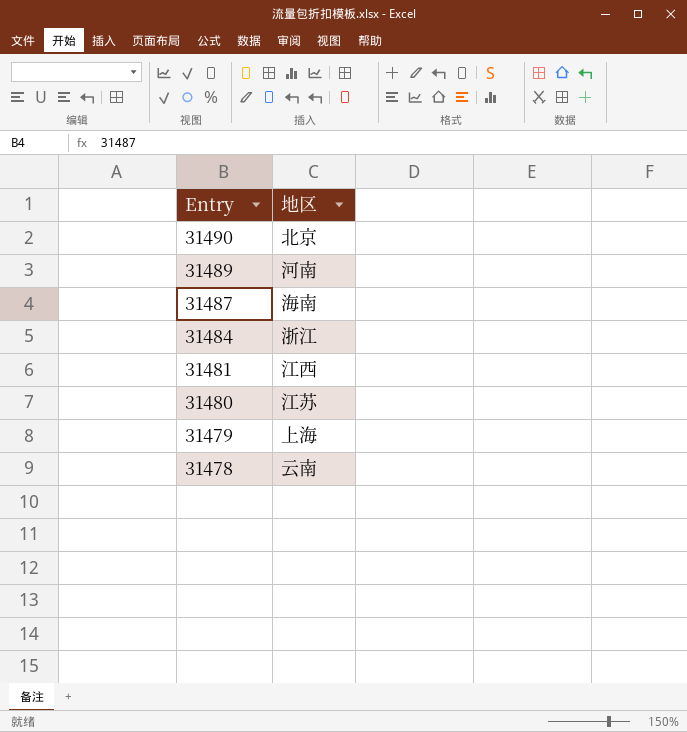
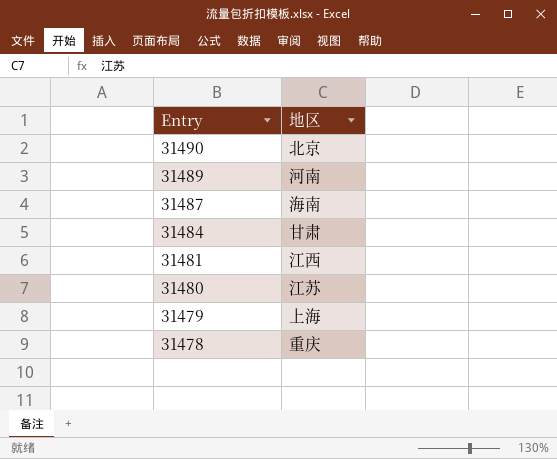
31484 | 地区: 浙江 -> 甘肃
31478 | 地区: 云南 -> 重庆

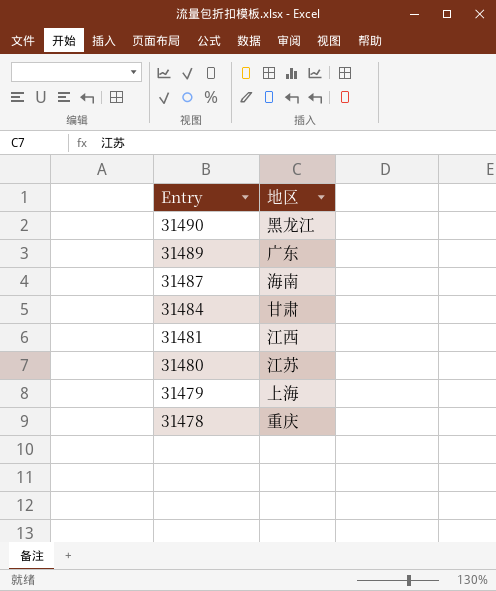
31490 | 地区: 北京 -> 黑龙江
31489 | 地区: 河南 -> 广东

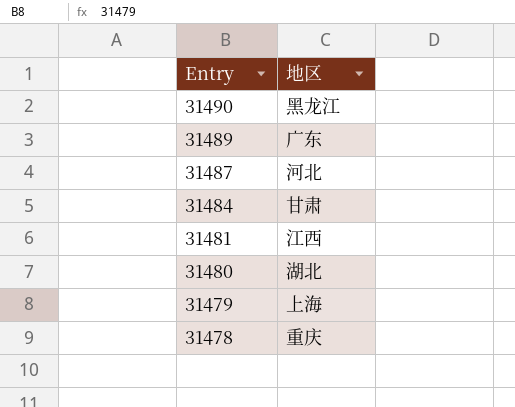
31487 | 地区: 海南 -> 河北
31480 | 地区: 江苏 -> 湖北

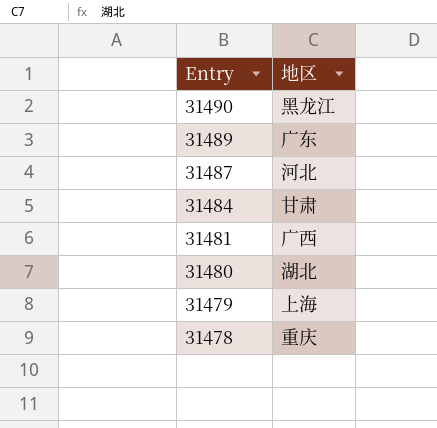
31481 | 地区: 江西 -> 广西

